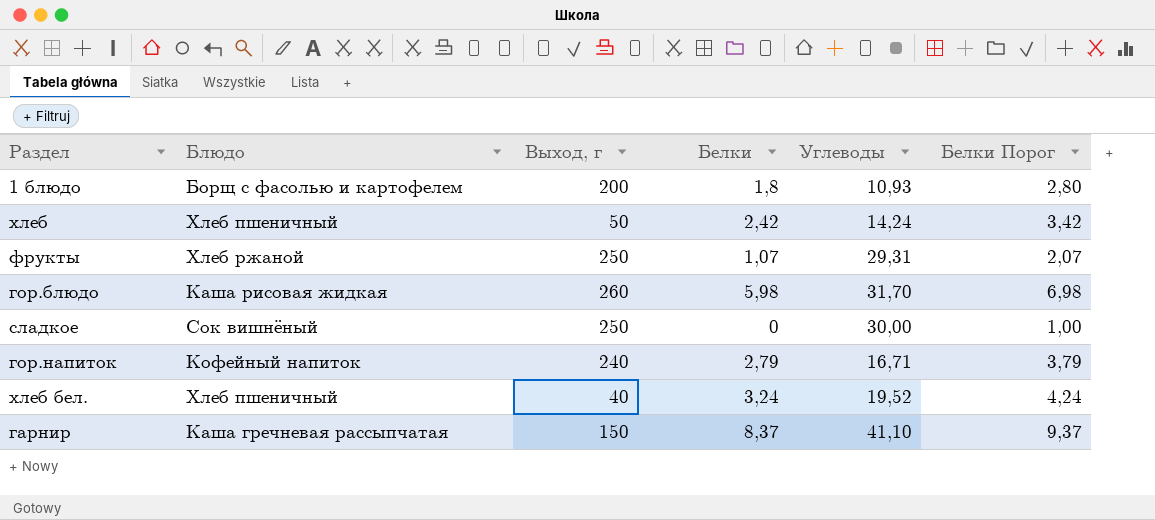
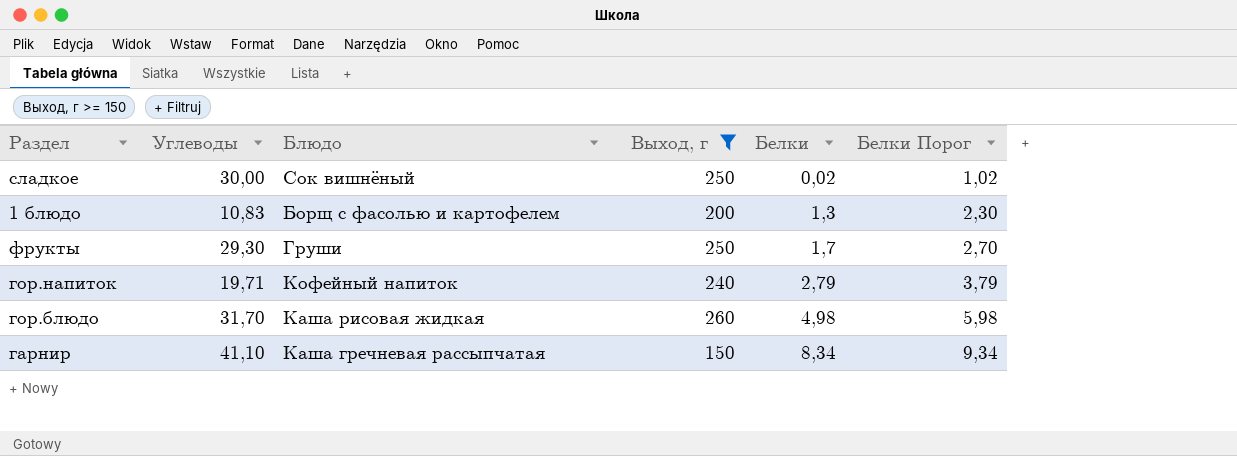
filter: none -> Выход, г >= 150
row order: none -> Белки ascending
column Углеводы | position: 5 -> 2
сладкое | Белки: 0 -> 0,02
сладкое | Белки Порог: 1,00 -> 1,02
1 блюдо | Углеводы: 10,93 -> 10,83
1 блюдо | Белки: 1,8 -> 1,3
1 блюдо | Белки Порог: 2,80 -> 2,30
фрукты | Углеводы: 29,31 -> 29,30
фрукты | Блюдо: Хлеб ржаной -> Груши
фрукты | Белки: 1,07 -> 1,7
фрукты | Белки Порог: 2,07 -> 2,70
гор.напиток | Углеводы: 16,71 -> 19,71
гор.блюдо | Белки: 5,98 -> 4,98
гор.блюдо | Белки Порог: 6,98 -> 5,98
гарнир | Белки: 8,37 -> 8,34
гарнир | Белки Порог: 9,37 -> 9,34

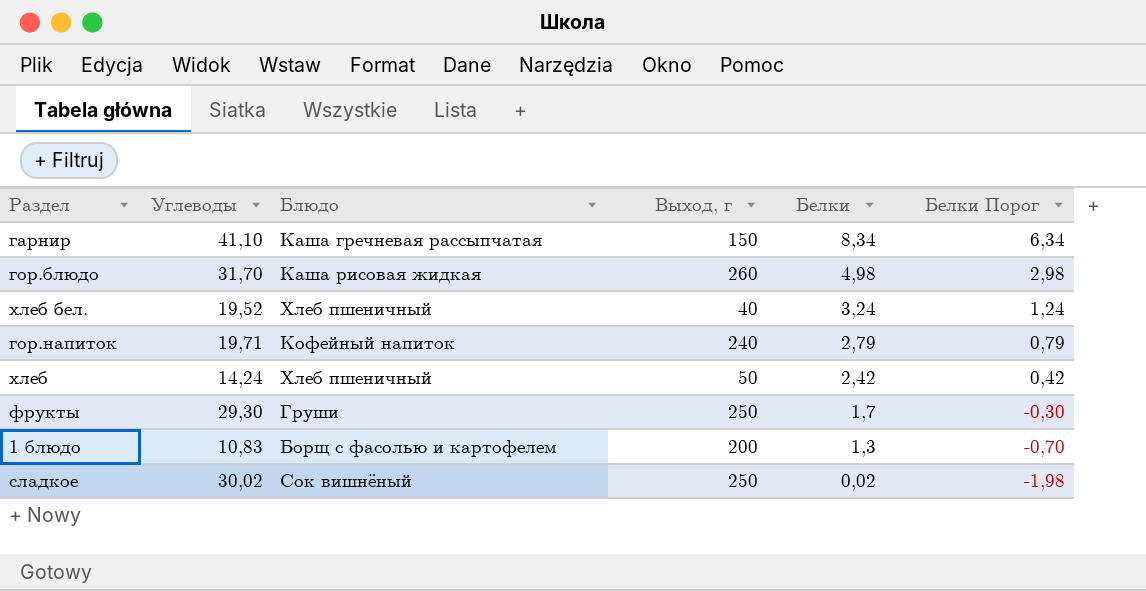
filter: Выход, г >= 150 -> none
row order: Белки ascending -> Белки descending
column Белки Порог | formula: [Белки] + 1 -> [Белки] - 2
сладкое | Углеводы: 30,00 -> 30,02

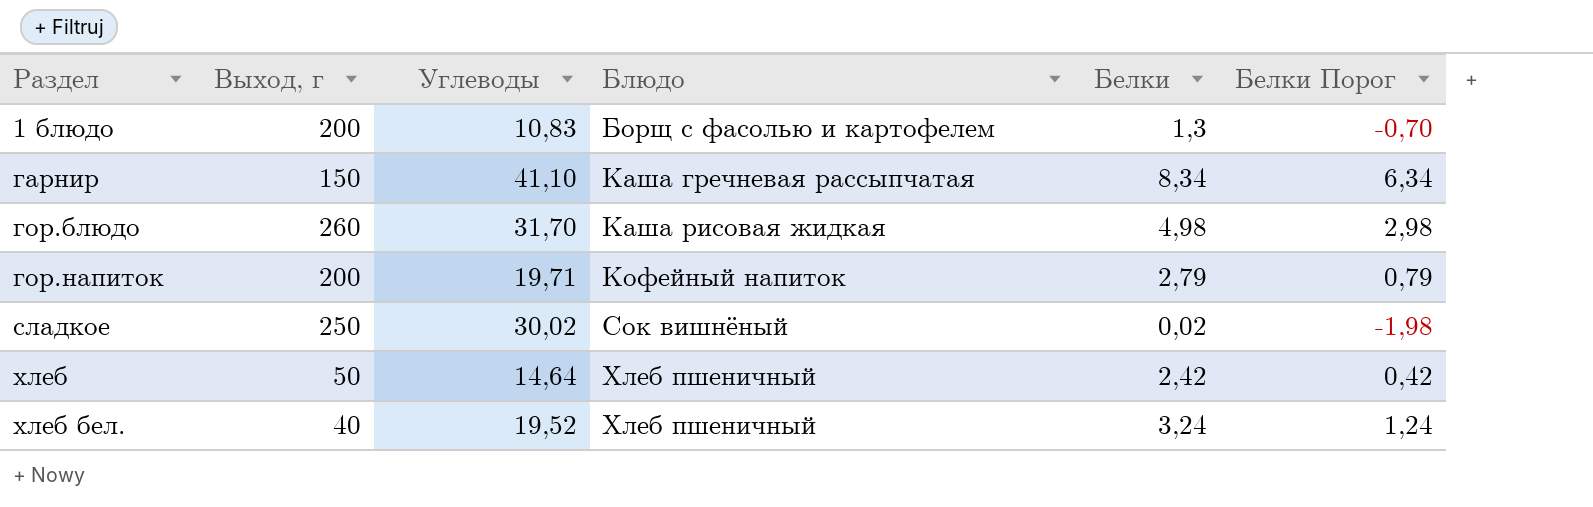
row order: Белки descending -> Раздел ascending
column Выход, г | position: 4 -> 2
row фрукты: 29,30 | Груши | 250 | 1,7 | -0,30 -> none
гор.напиток | Выход, г: 240 -> 200
хлеб | Углеводы: 14,24 -> 14,64

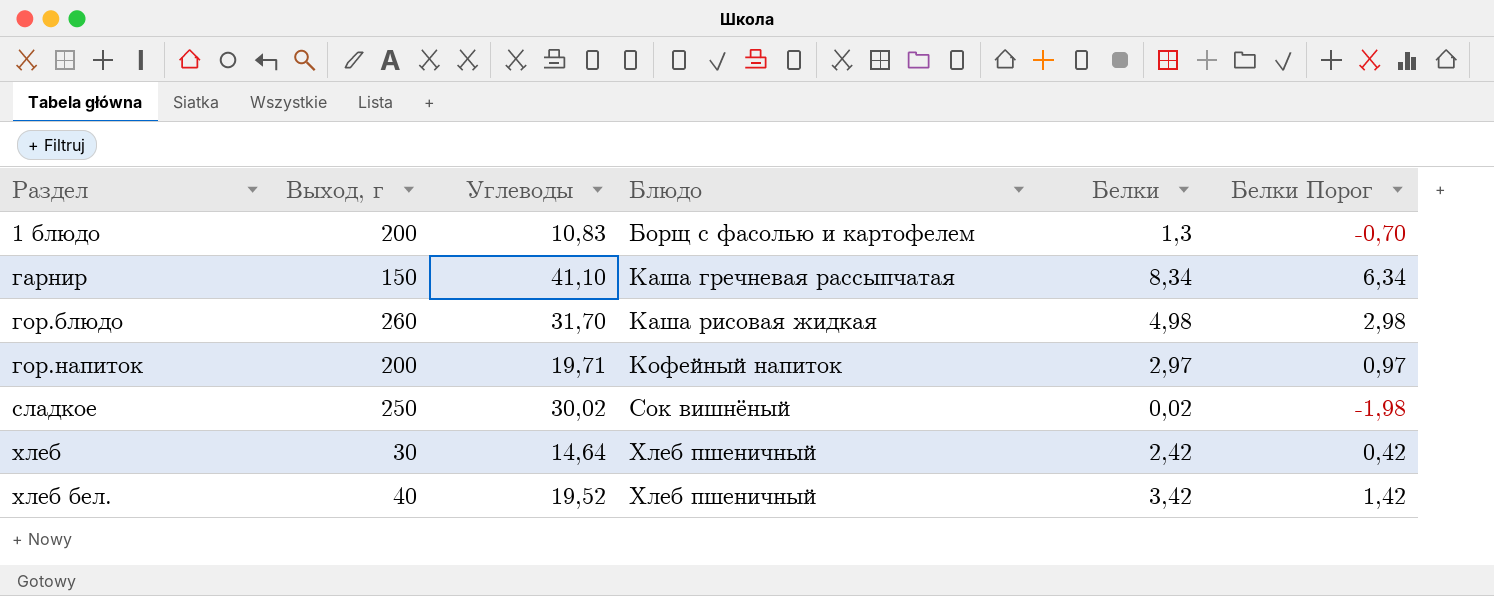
гор.напиток | Белки: 2,79 -> 2,97
гор.напиток | Белки Порог: 0,79 -> 0,97
хлеб | Выход, г: 50 -> 30
хлеб бел. | Белки: 3,24 -> 3,42
хлеб бел. | Белки Порог: 1,24 -> 1,42

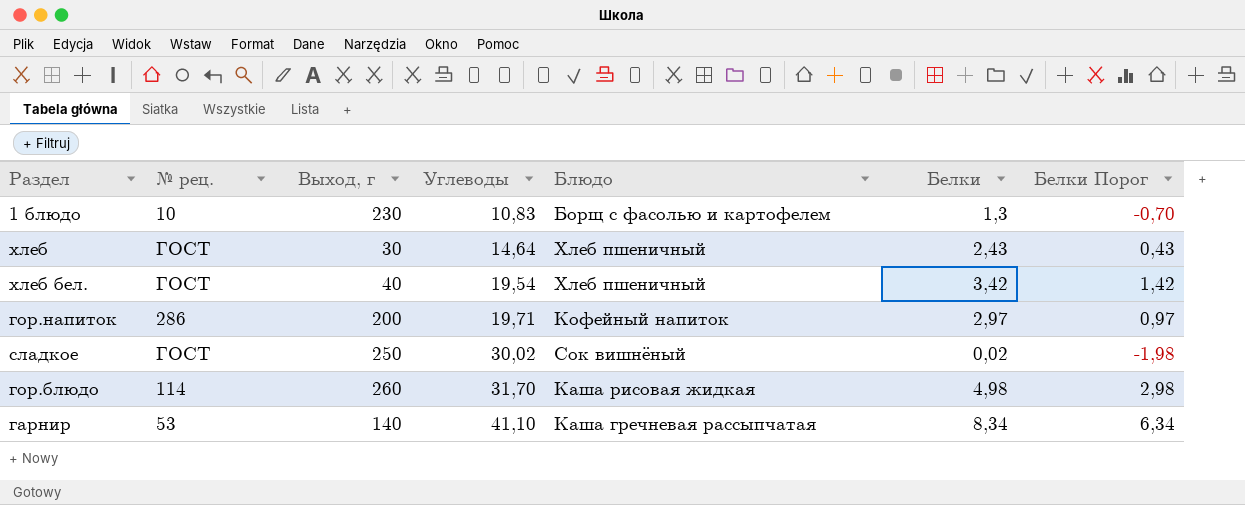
row order: Раздел ascending -> Углеводы ascending
column № рец. | position: none -> 2
1 блюдо | Выход, г: 200 -> 230
хлеб | Белки: 2,42 -> 2,43
хлеб | Белки Порог: 0,42 -> 0,43
хлеб бел. | Углеводы: 19,52 -> 19,54
гарнир | Выход, г: 150 -> 140

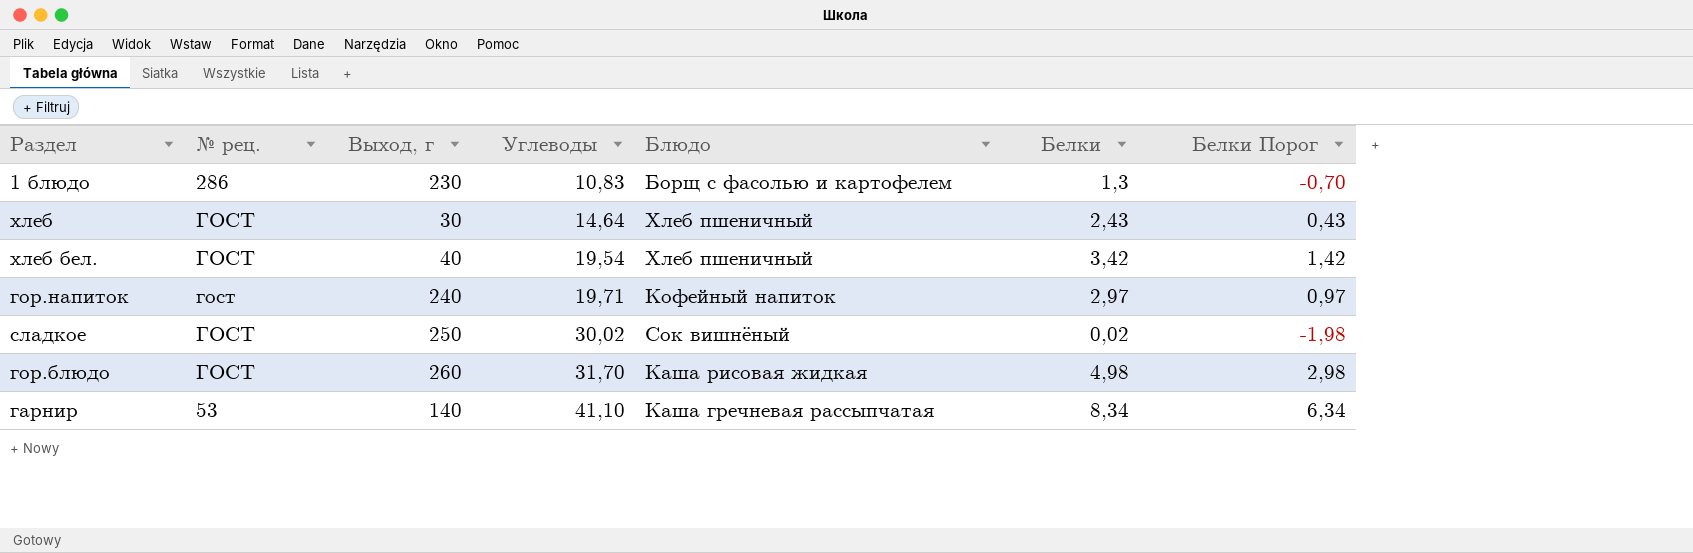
1 блюдо | № рец.: 10 -> 286
гор.напиток | № рец.: 286 -> гост
гор.напиток | Выход, г: 200 -> 240
гор.блюдо | № рец.: 114 -> ГОСТ

